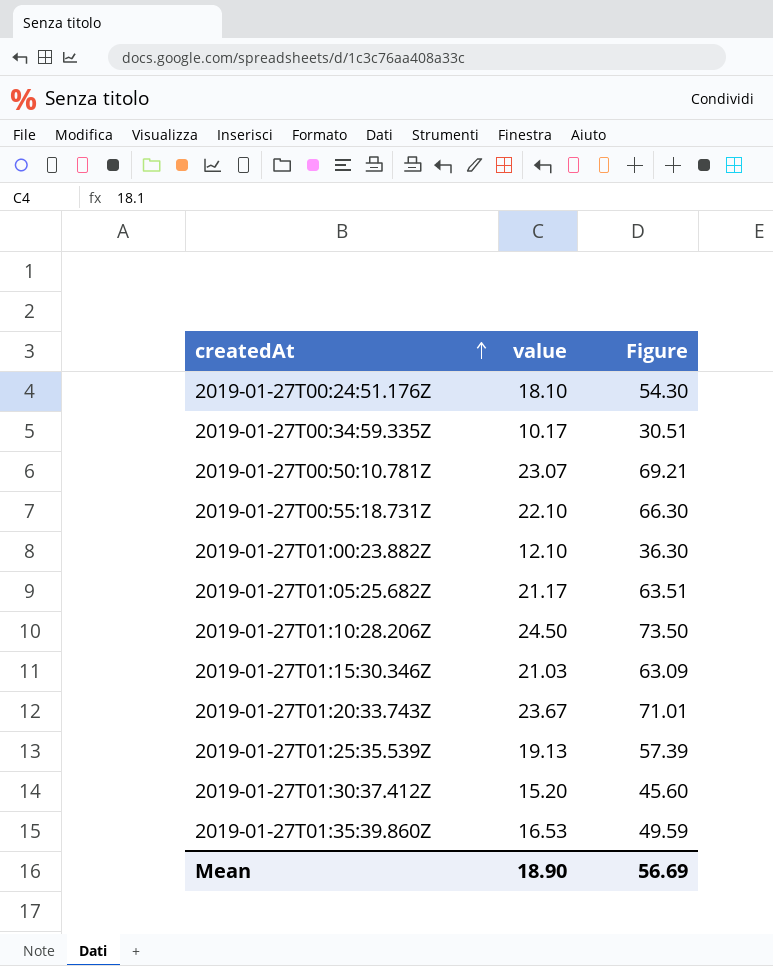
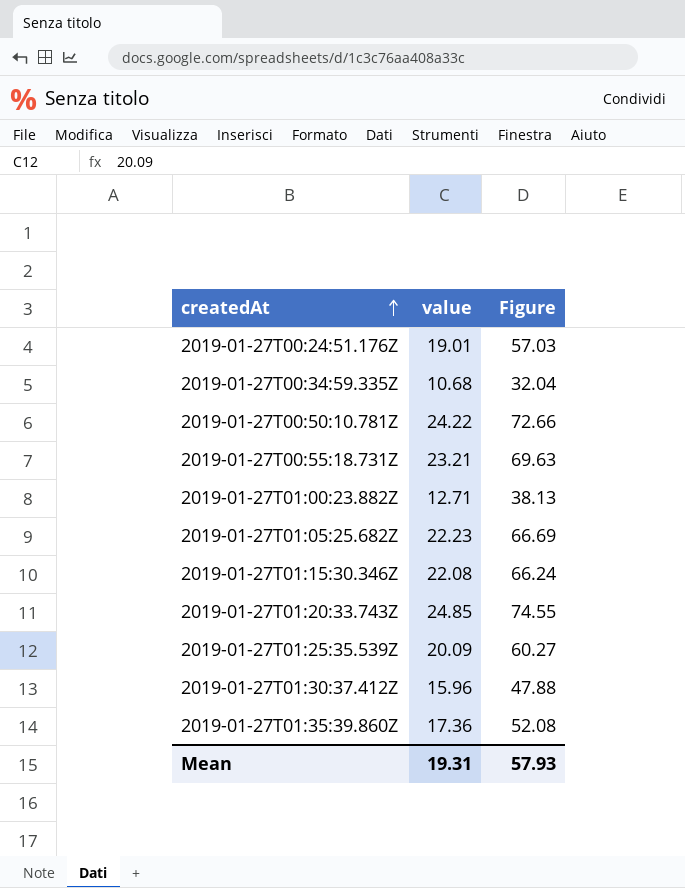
row 2019-01-27T01:10:28.206Z: 24.50 | 73.50 -> none
2019-01-27T00:24:51.176Z | value: 18.10 -> 19.01
2019-01-27T00:24:51.176Z | Figure: 54.30 -> 57.03
2019-01-27T00:34:59.335Z | value: 10.17 -> 10.68
2019-01-27T00:34:59.335Z | Figure: 30.51 -> 32.04
2019-01-27T00:50:10.781Z | value: 23.07 -> 24.22
2019-01-27T00:50:10.781Z | Figure: 69.21 -> 72.66
2019-01-27T00:55:18.731Z | value: 22.10 -> 23.21
2019-01-27T00:55:18.731Z | Figure: 66.30 -> 69.63
2019-01-27T01:00:23.882Z | value: 12.10 -> 12.71
2019-01-27T01:00:23.882Z | Figure: 36.30 -> 38.13
2019-01-27T01:05:25.682Z | value: 21.17 -> 22.23
2019-01-27T01:05:25.682Z | Figure: 63.51 -> 66.69
2019-01-27T01:15:30.346Z | value: 21.03 -> 22.08
2019-01-27T01:15:30.346Z | Figure: 63.09 -> 66.24
2019-01-27T01:20:33.743Z | value: 23.67 -> 24.85
2019-01-27T01:20:33.743Z | Figure: 71.01 -> 74.55
2019-01-27T01:25:35.539Z | value: 19.13 -> 20.09
2019-01-27T01:25:35.539Z | Figure: 57.39 -> 60.27
2019-01-27T01:30:37.412Z | value: 15.20 -> 15.96
2019-01-27T01:30:37.412Z | Figure: 45.60 -> 47.88
2019-01-27T01:35:39.860Z | value: 16.53 -> 17.36
2019-01-27T01:35:39.860Z | Figure: 49.59 -> 52.08
Mean | value: 18.90 -> 19.31
Mean | Figure: 56.69 -> 57.93

